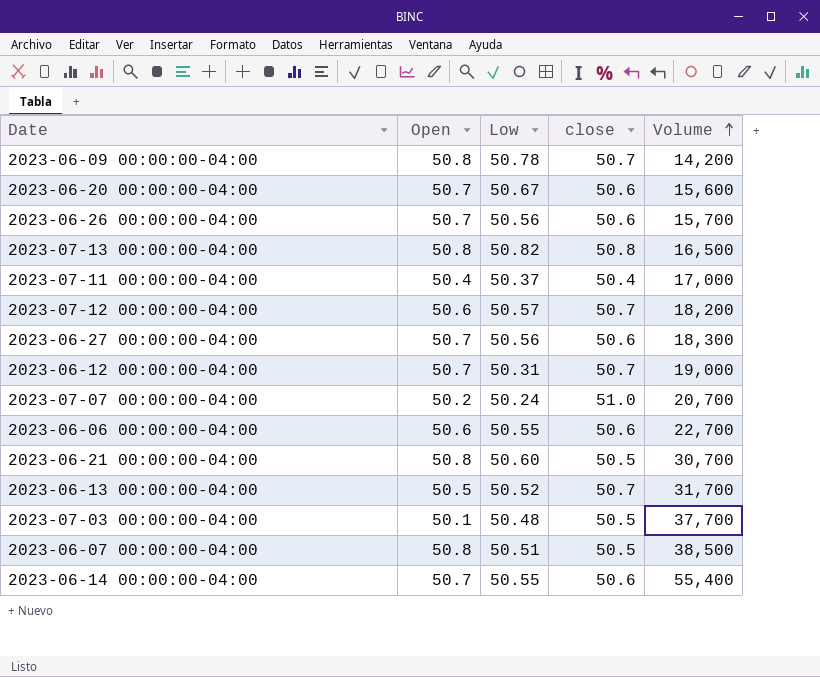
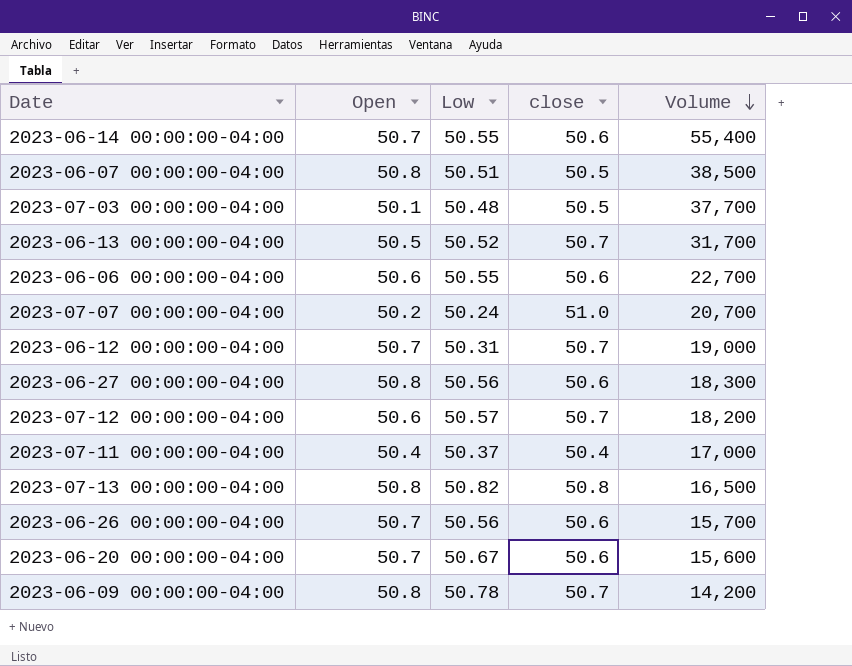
row order: Volume ascending -> Volume descending
row 2023-06-21 00:00:00-04:00: 50.8 | 50.60 | 50.5 | 30,700 -> none
2023-06-27 00:00:00-04:00 | Open: 50.7 -> 50.8

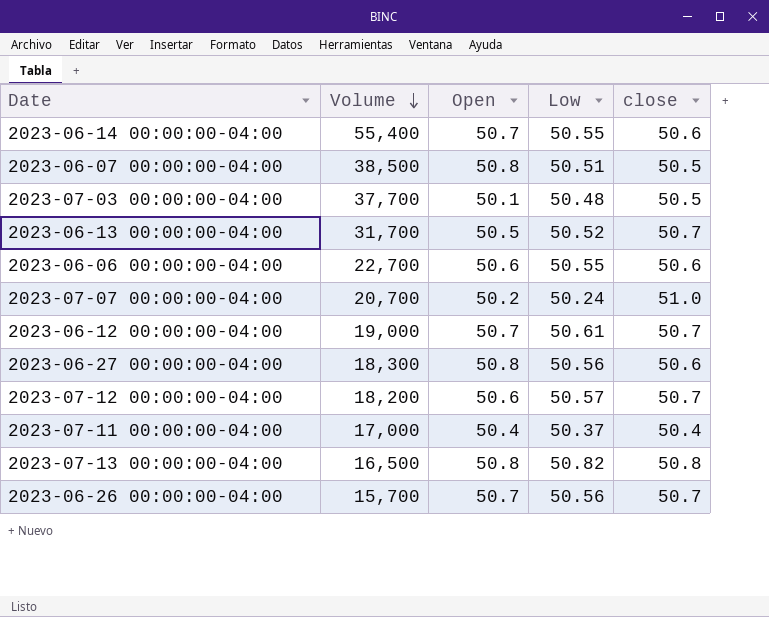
column Volume | position: 5 -> 2
row 2023-06-20 00:00:00-04:00: 50.7 | 50.67 | 50.6 | 15,600 -> none
row 2023-06-09 00:00:00-04:00: 50.8 | 50.78 | 50.7 | 14,200 -> none
2023-06-12 00:00:00-04:00 | Low: 50.31 -> 50.61
2023-06-26 00:00:00-04:00 | close: 50.6 -> 50.7

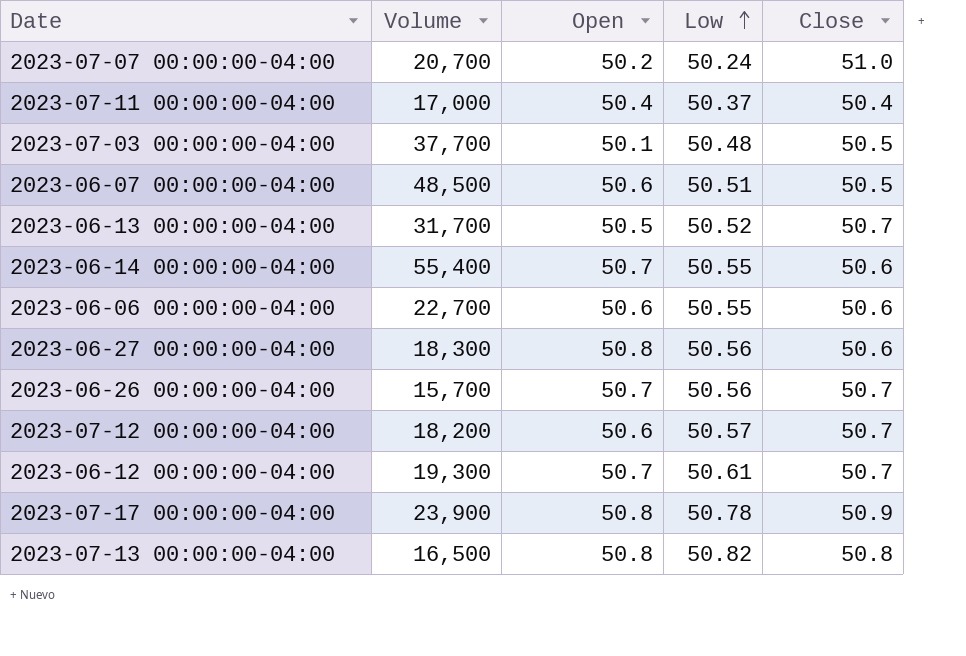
row order: Volume descending -> Low ascending
column name: close -> Close
2023-06-07 00:00:00-04:00 | Volume: 38,500 -> 48,500
2023-06-07 00:00:00-04:00 | Open: 50.8 -> 50.6
2023-06-12 00:00:00-04:00 | Volume: 19,000 -> 19,300
row 2023-07-17 00:00:00-04:00: none -> 23,900 | 50.8 | 50.78 | 50.9

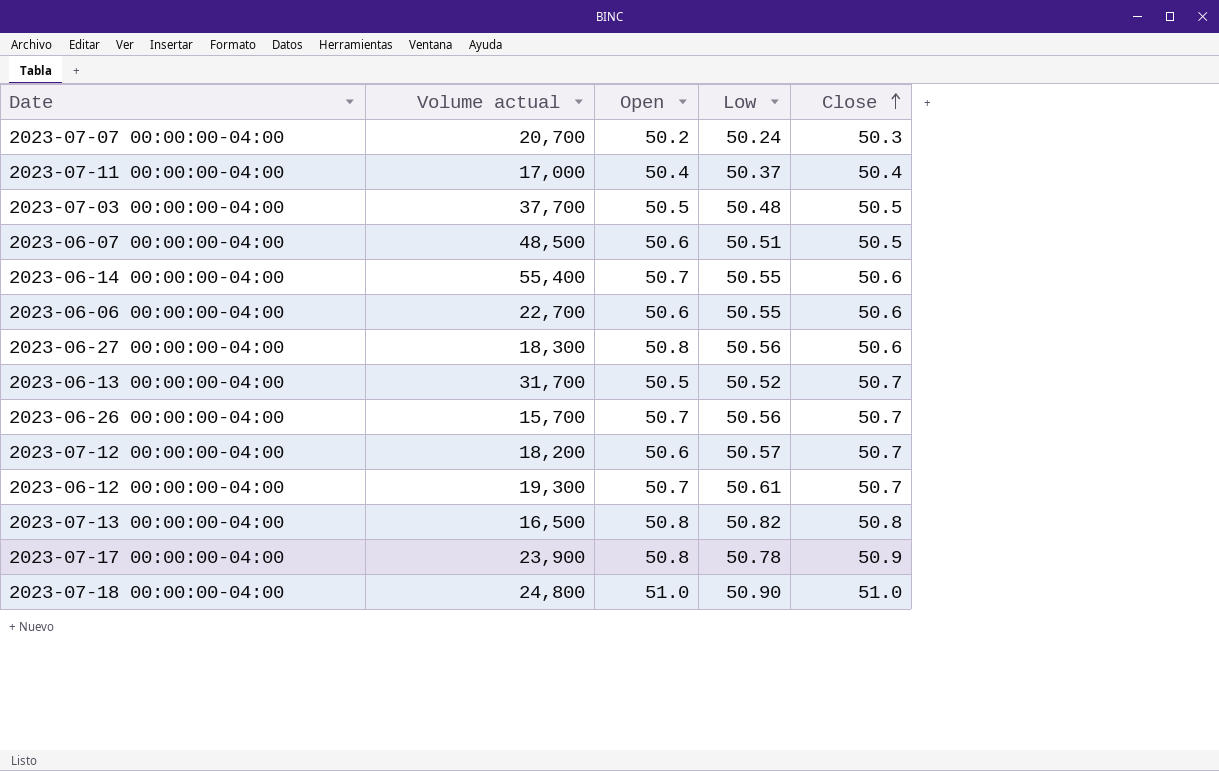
row order: Low ascending -> Close ascending
column name: Volume -> Volume actual
2023-07-07 00:00:00-04:00 | Close: 51.0 -> 50.3
2023-07-03 00:00:00-04:00 | Open: 50.1 -> 50.5
row 2023-07-18 00:00:00-04:00: none -> 24,800 | 51.0 | 50.90 | 51.0

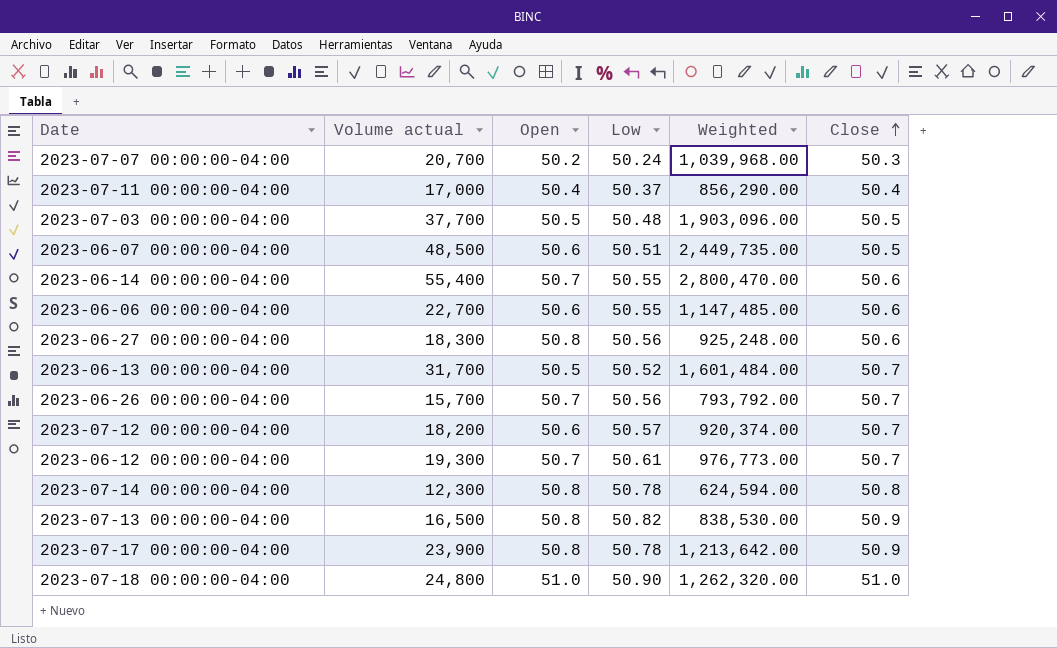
column Weighted | formula: none -> [Volume actual] * [Low]
row 2023-07-14 00:00:00-04:00: none -> 12,300 | 50.8 | 50.78 | 624,594.00 | 50.8
2023-07-13 00:00:00-04:00 | Close: 50.8 -> 50.9

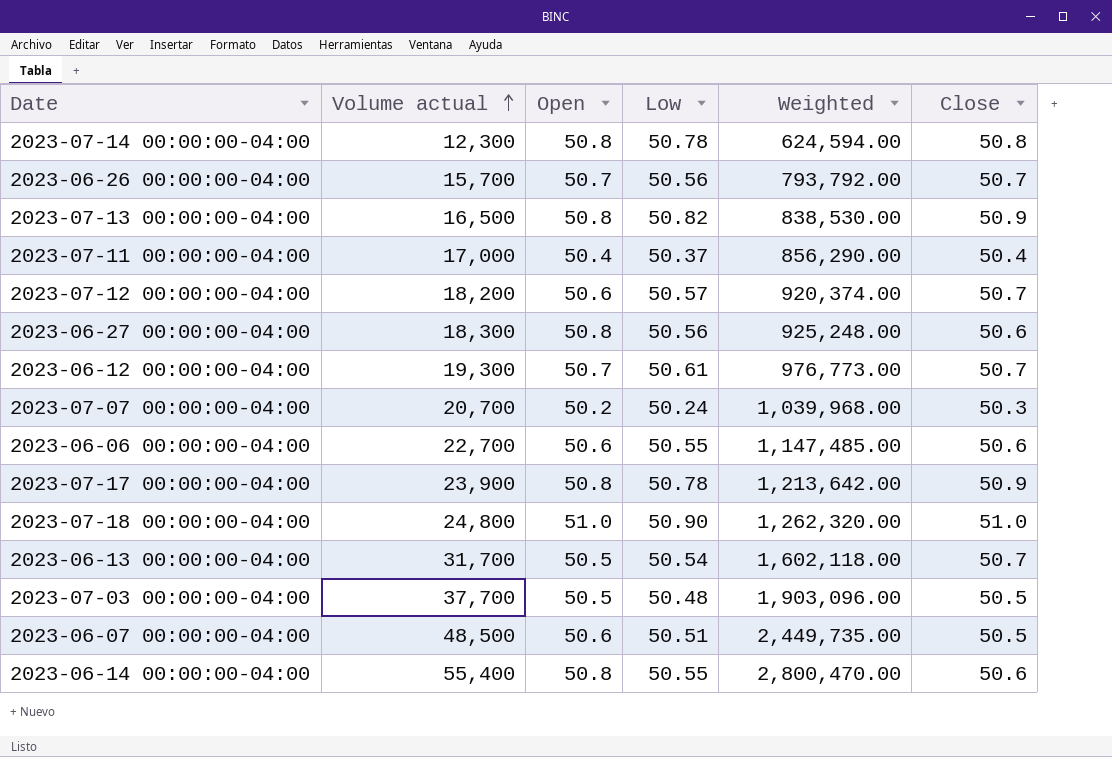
row order: Close ascending -> Volume actual ascending
2023-06-13 00:00:00-04:00 | Low: 50.52 -> 50.54
2023-06-13 00:00:00-04:00 | Weighted: 1,601,484.00 -> 1,602,118.00
2023-06-14 00:00:00-04:00 | Open: 50.7 -> 50.8

